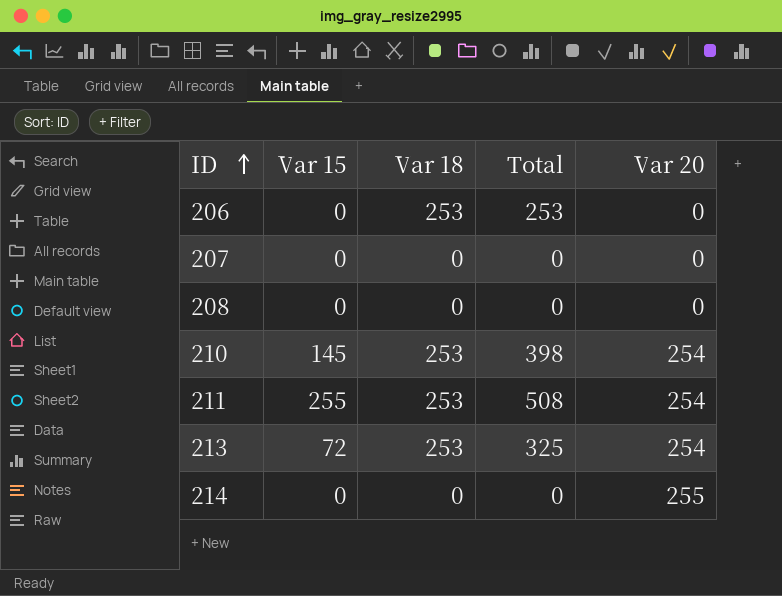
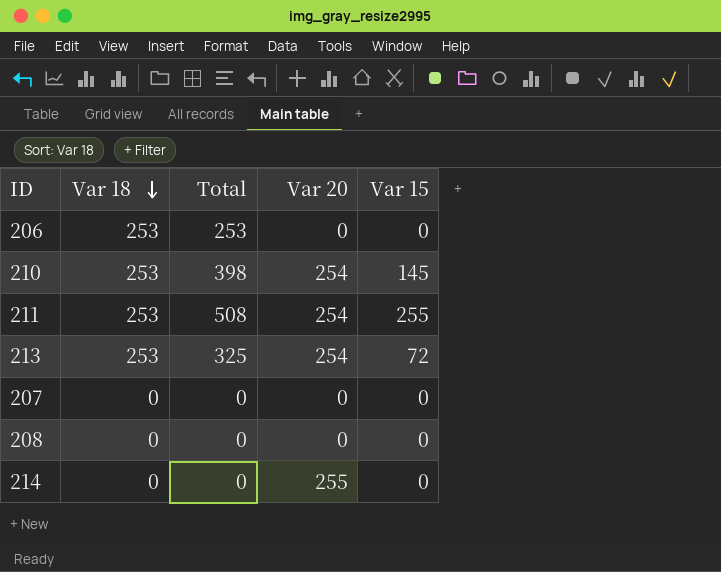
row order: ID ascending -> Var 18 descending
column Var 15 | position: 2 -> 5

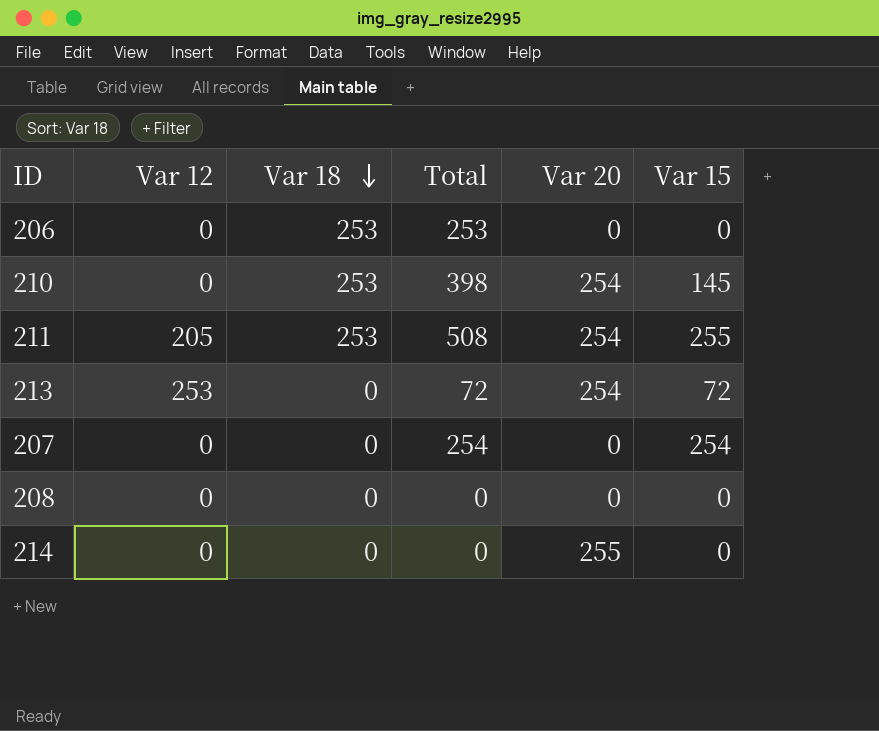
column Var 12 | position: none -> 2
213 | Var 18: 253 -> 0
213 | Total: 325 -> 72
207 | Total: 0 -> 254
207 | Var 15: 0 -> 254

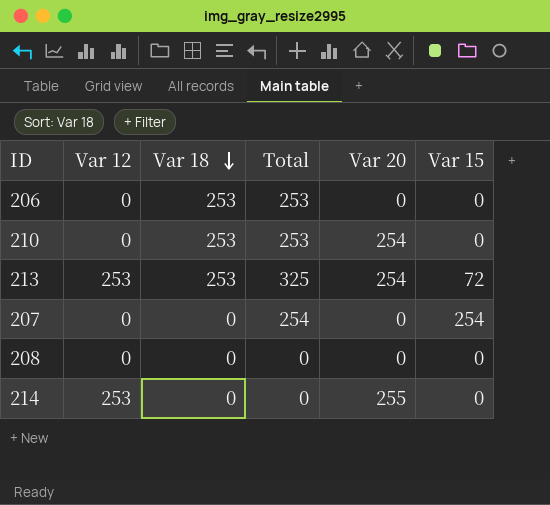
row 211: 205 | 253 | 508 | 254 | 255 -> none
210 | Total: 398 -> 253
210 | Var 15: 145 -> 0
213 | Var 18: 0 -> 253
213 | Total: 72 -> 325
214 | Var 12: 0 -> 253

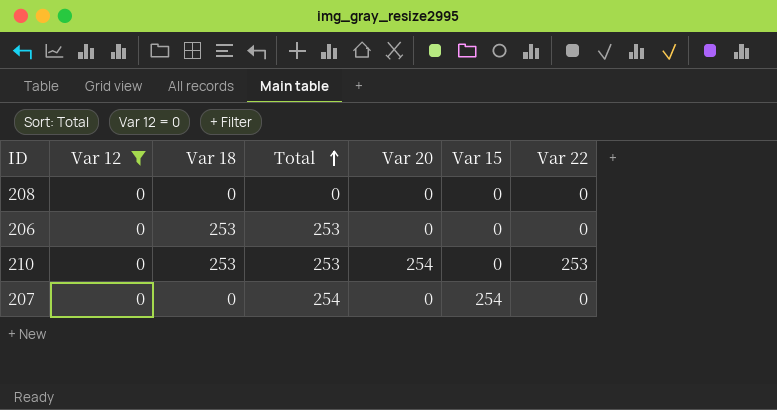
filter: none -> Var 12 = 0
row order: Var 18 descending -> Total ascending
column Var 22 | position: none -> 7

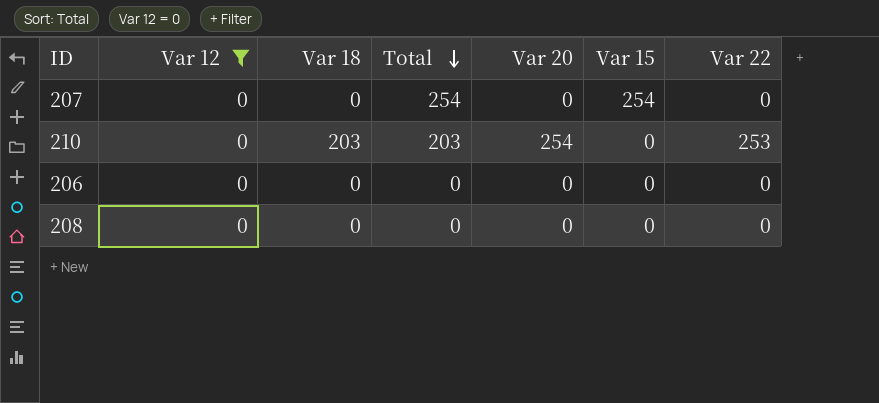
row order: Total ascending -> Total descending
210 | Var 18: 253 -> 203
210 | Total: 253 -> 203
206 | Var 18: 253 -> 0
206 | Total: 253 -> 0

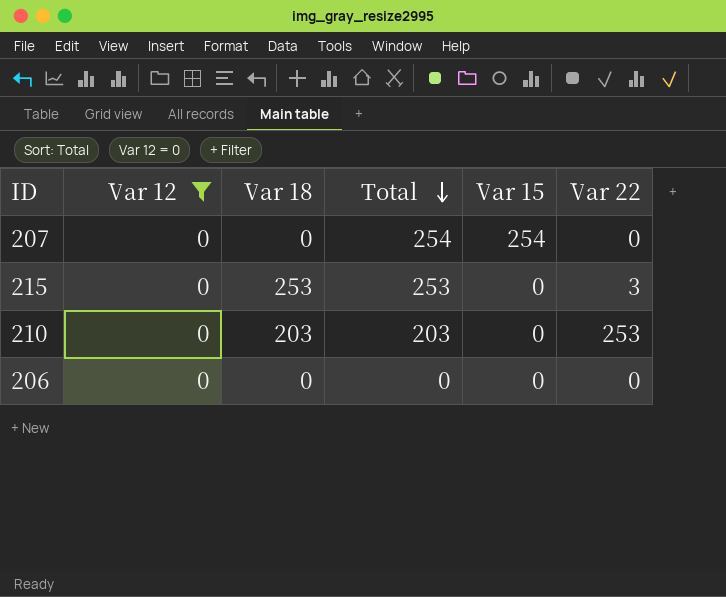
column Var 20 | position: 5 -> none
row 208: 0 | 0 | 0 | 0 | 0 | 0 -> none
row 215: none -> 0 | 253 | 253 | 0 | 3

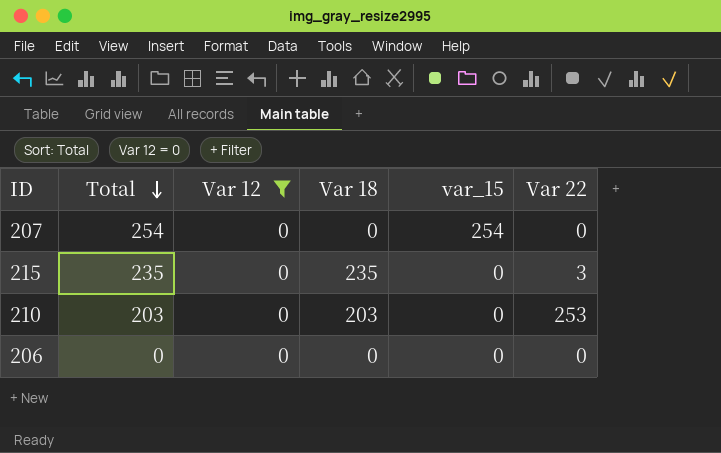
column Total | position: 4 -> 2
column name: Var 15 -> var_15
215 | Total: 253 -> 235
215 | Var 18: 253 -> 235

